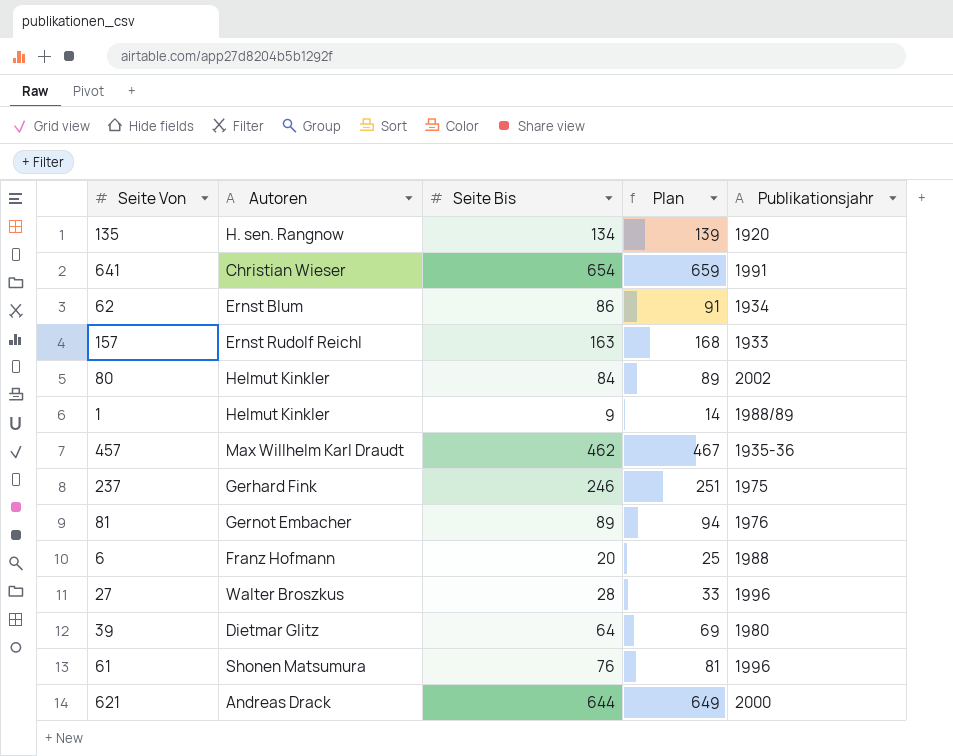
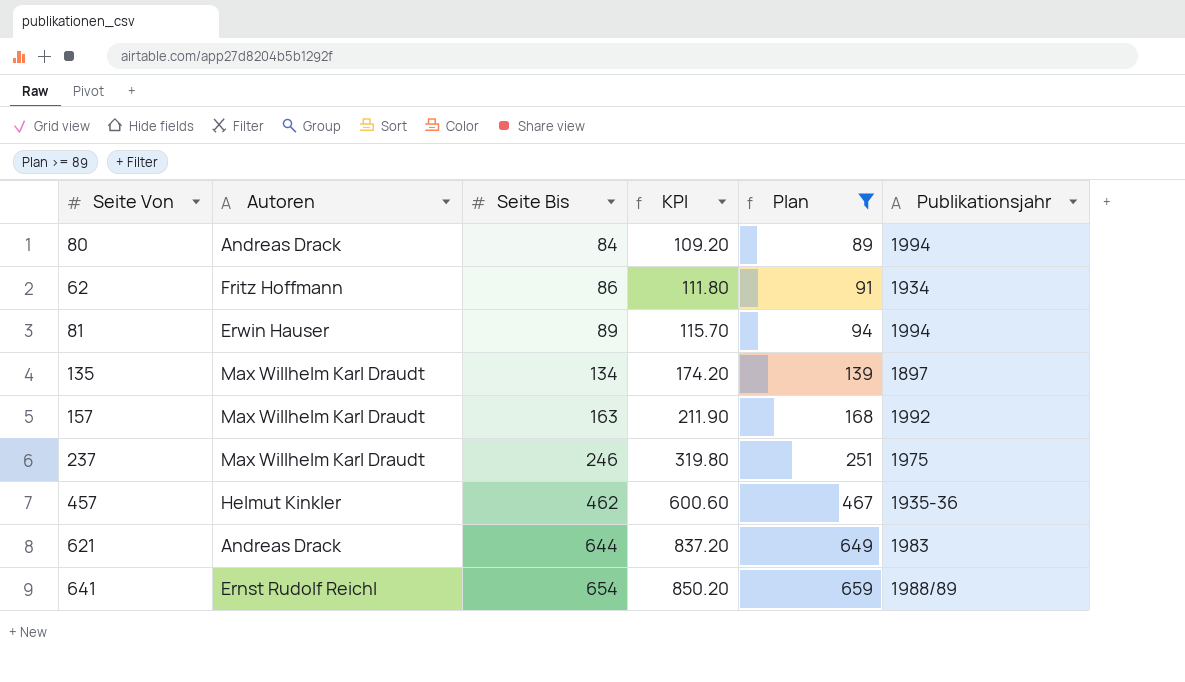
filter: none -> Plan >= 89
row order: none -> Seite Bis ascending
column KPI | formula: none -> [Seite Bis] * 1.3
80 | Autoren: Helmut Kinkler -> Andreas Drack
80 | Publikationsjahr: 2002 -> 1994
62 | Autoren: Ernst Blum -> Fritz Hoffmann
81 | Autoren: Gernot Embacher -> Erwin Hauser
81 | Publikationsjahr: 1976 -> 1994
135 | Autoren: H. sen. Rangnow -> Max Willhelm Karl Draudt
135 | Publikationsjahr: 1920 -> 1897
157 | Autoren: Ernst Rudolf Reichl -> Max Willhelm Karl Draudt
157 | Publikationsjahr: 1933 -> 1992
237 | Autoren: Gerhard Fink -> Max Willhelm Karl Draudt
457 | Autoren: Max Willhelm Karl Draudt -> Helmut Kinkler
621 | Publikationsjahr: 2000 -> 1983
641 | Autoren: Christian Wieser -> Ernst Rudolf Reichl
641 | Publikationsjahr: 1991 -> 1988/89

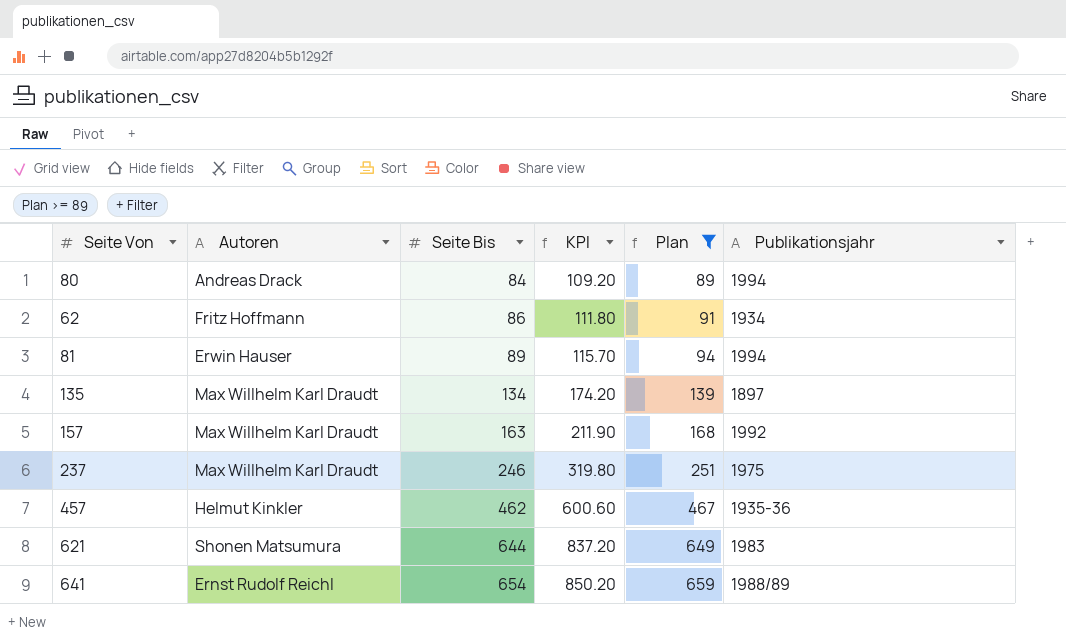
621 | Autoren: Andreas Drack -> Shonen Matsumura

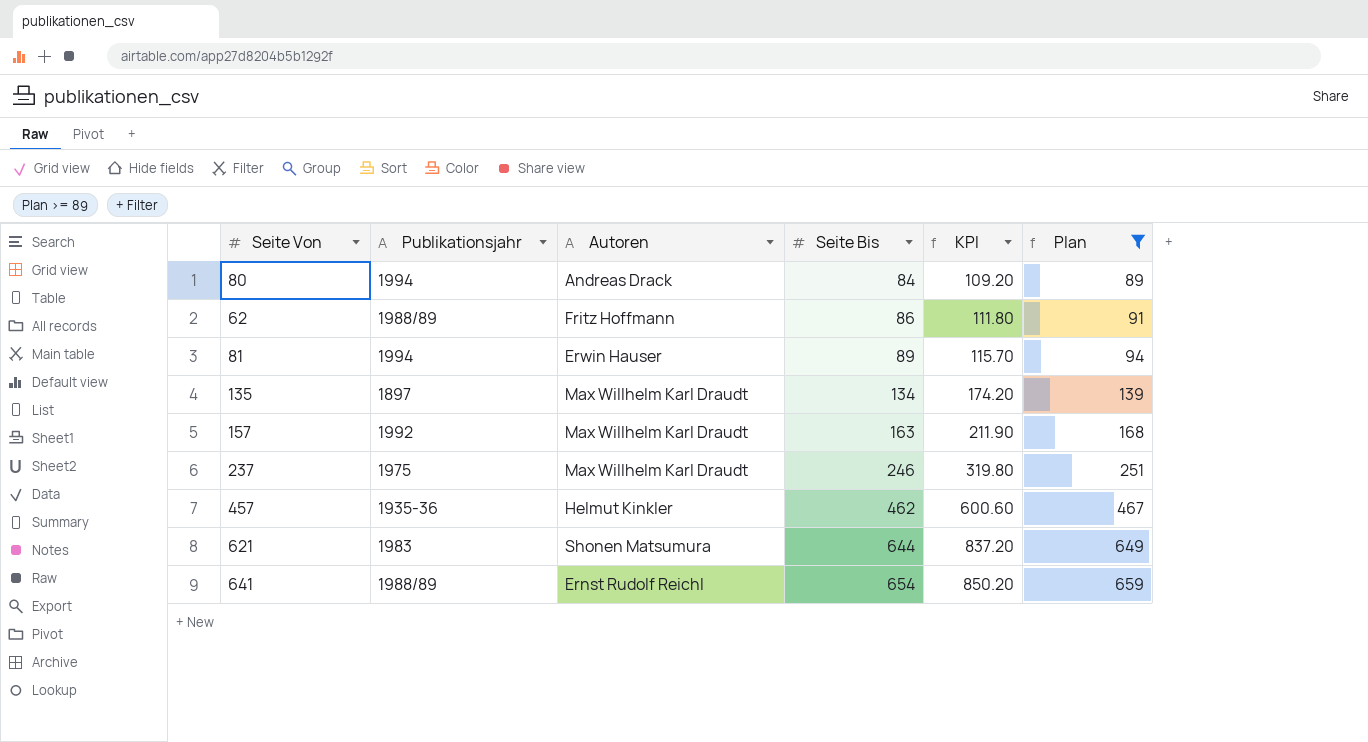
column Publikationsjahr | position: 6 -> 2
62 | Publikationsjahr: 1934 -> 1988/89

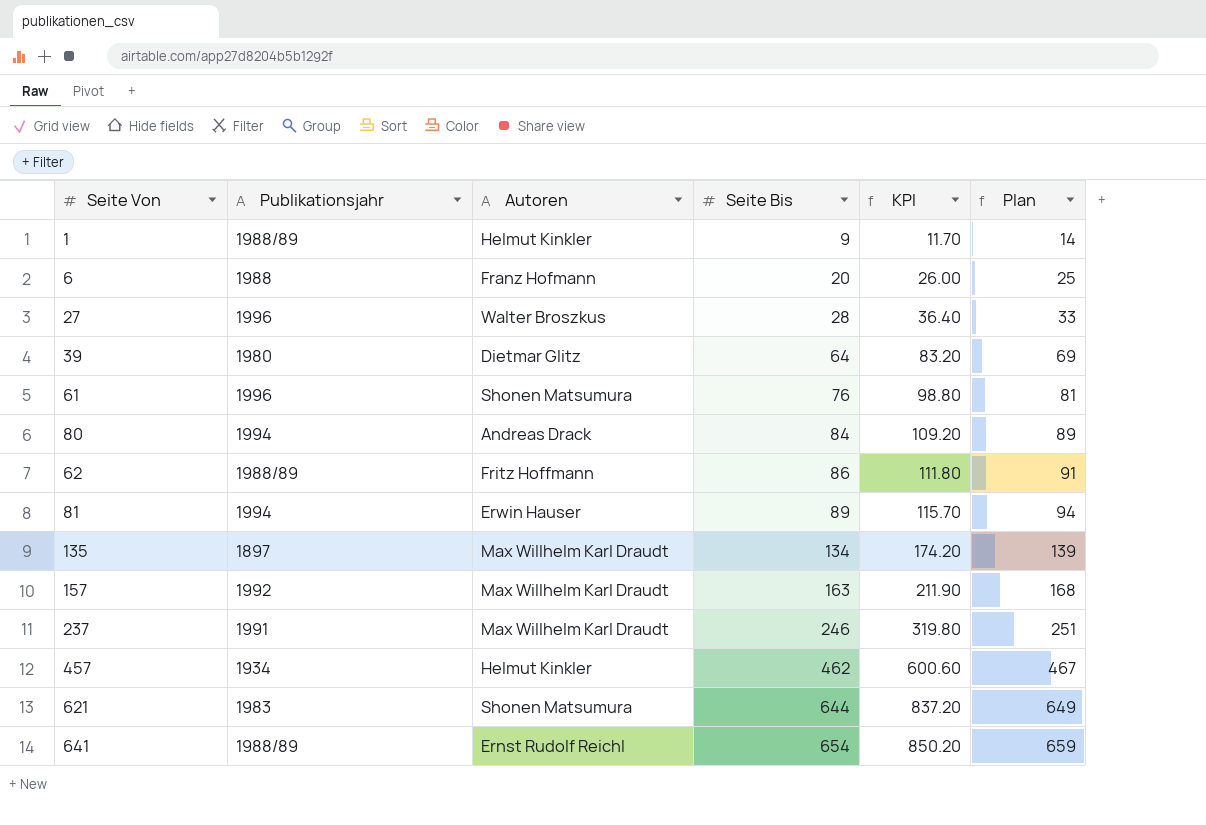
filter: Plan >= 89 -> none
237 | Publikationsjahr: 1975 -> 1991
457 | Publikationsjahr: 1935-36 -> 1934

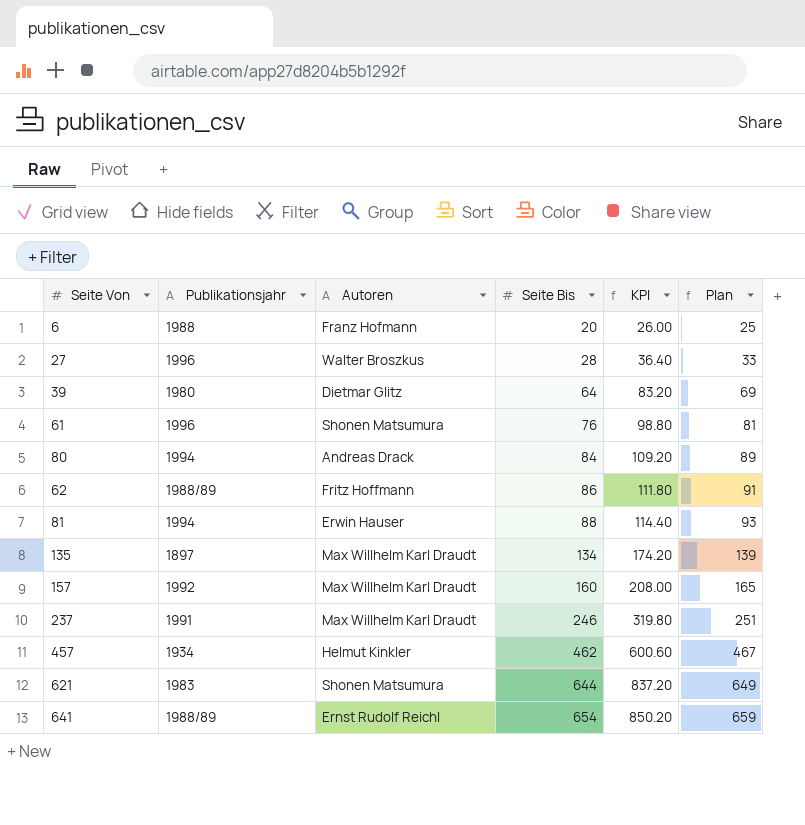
row 1: 1988/89 | Helmut Kinkler | 9 | 11.70 | 14 -> none
81 | Seite Bis: 89 -> 88
81 | KPI: 115.70 -> 114.40
81 | Plan: 94 -> 93
157 | Seite Bis: 163 -> 160
157 | KPI: 211.90 -> 208.00
157 | Plan: 168 -> 165

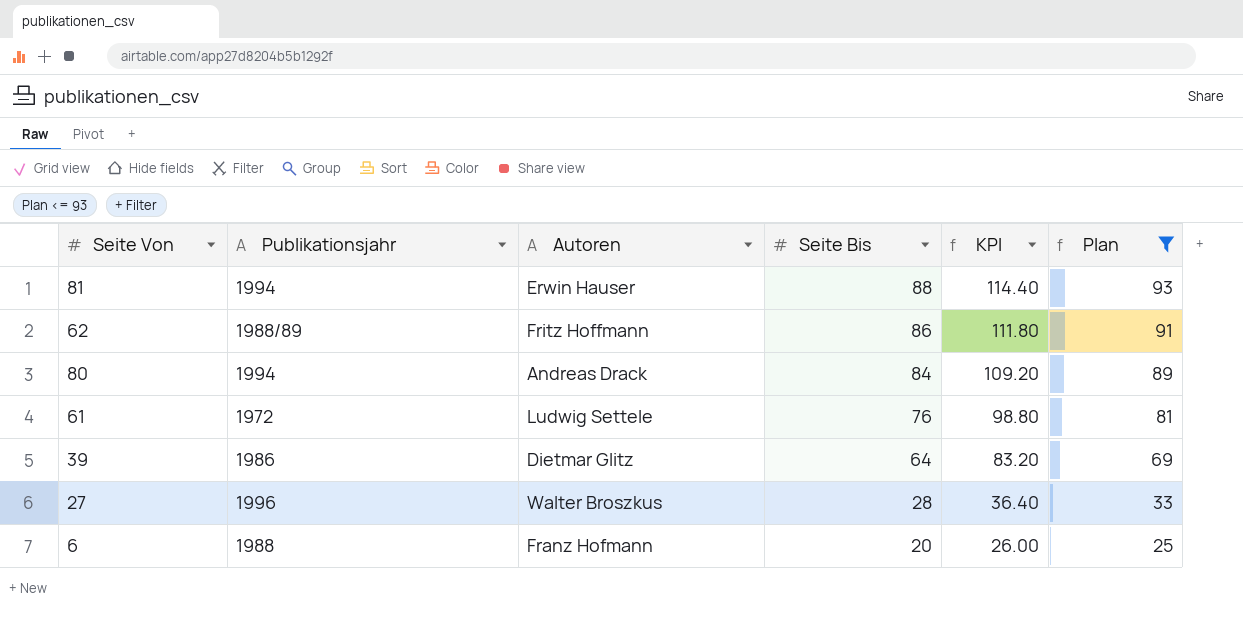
filter: none -> Plan <= 93
row order: Seite Bis ascending -> Seite Bis descending
61 | Publikationsjahr: 1996 -> 1972
61 | Autoren: Shonen Matsumura -> Ludwig Settele
39 | Publikationsjahr: 1980 -> 1986

